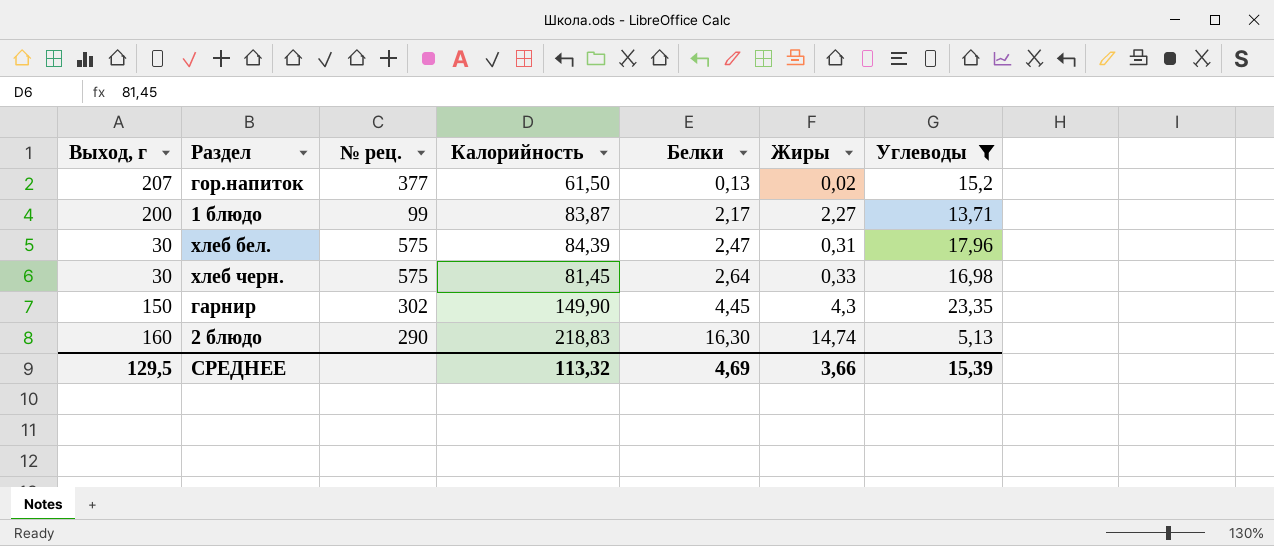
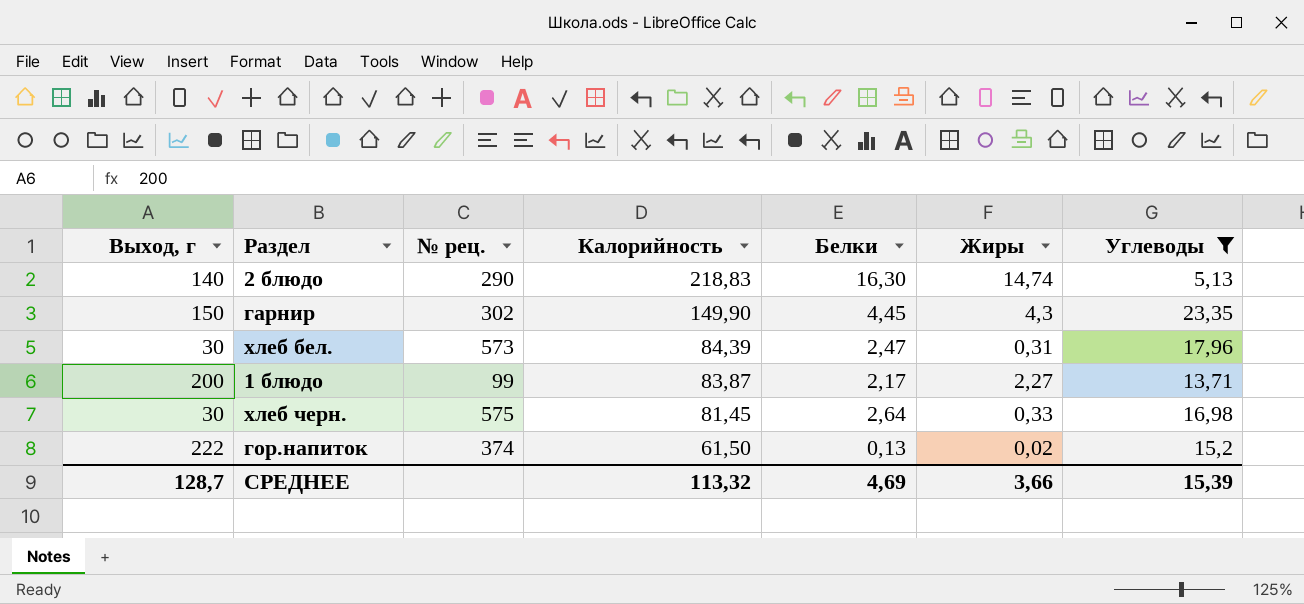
row order: Белки ascending -> Калорийность descending
2 блюдо | Выход, г: 160 -> 140
хлеб бел. | № рец.: 575 -> 573
гор.напиток | Выход, г: 207 -> 222
гор.напиток | № рец.: 377 -> 374
СРЕДНЕЕ | Выход, г: 129,5 -> 128,7

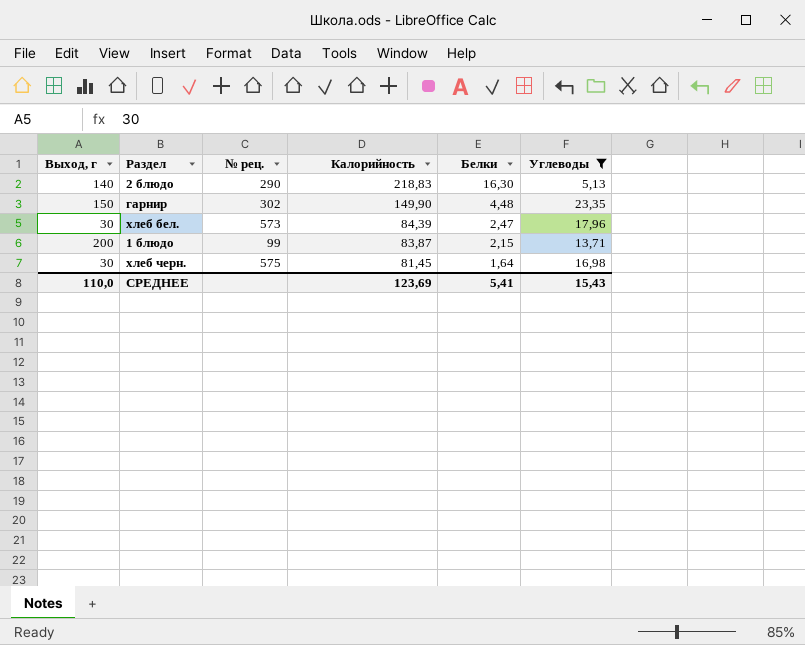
column Жиры | position: 6 -> none
row гор.напиток: 222 | 374 | 61,50 | 0,13 | 0,02 | 15,2 -> none
гарнир | Белки: 4,45 -> 4,48
1 блюдо | Белки: 2,17 -> 2,15
хлеб черн. | Белки: 2,64 -> 1,64
СРЕДНЕЕ | Выход, г: 128,7 -> 110,0
СРЕДНЕЕ | Калорийность: 113,32 -> 123,69
СРЕДНЕЕ | Белки: 4,69 -> 5,41
СРЕДНЕЕ | Углеводы: 15,39 -> 15,43

